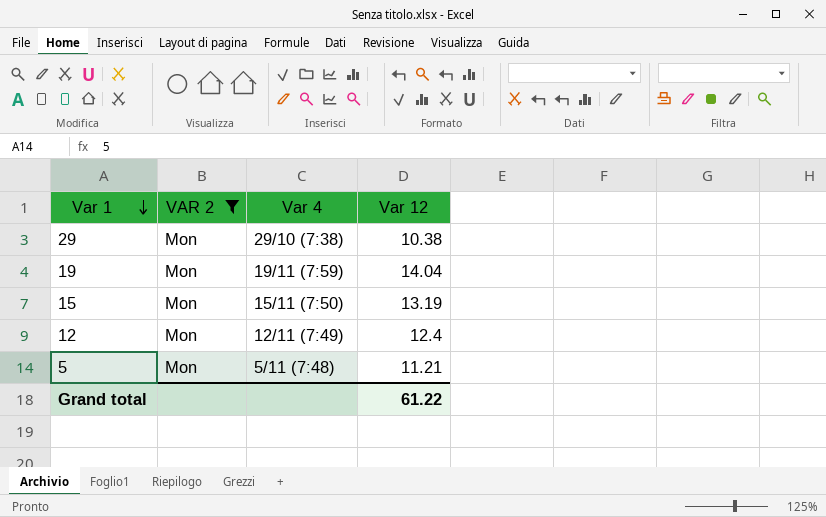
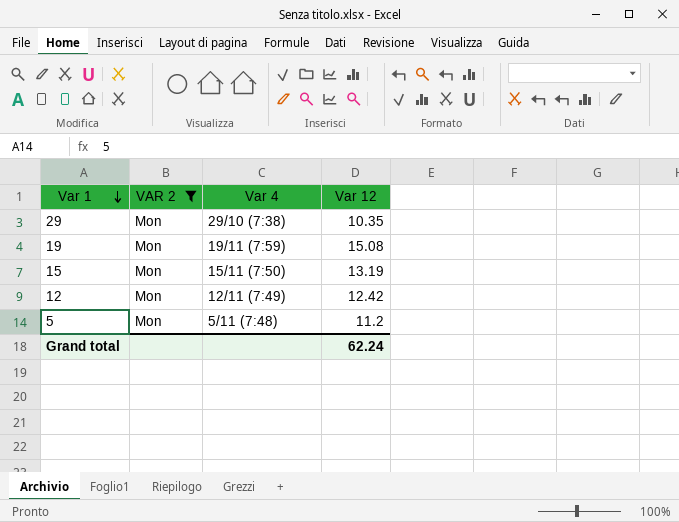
29 | Var 12: 10.38 -> 10.35
19 | Var 12: 14.04 -> 15.08
12 | Var 12: 12.4 -> 12.42
5 | Var 12: 11.21 -> 11.2
Grand total | Var 12: 61.22 -> 62.24

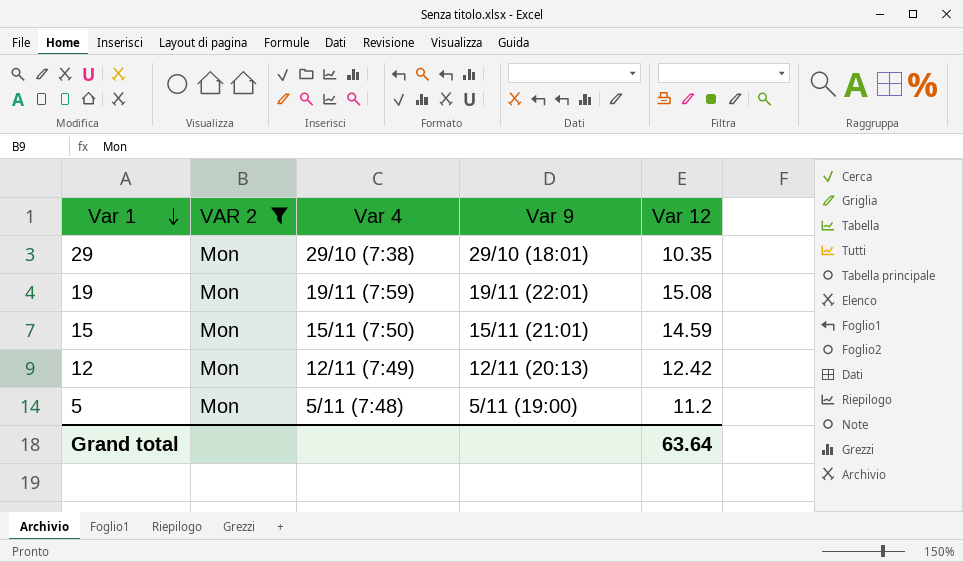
column Var 9 | position: none -> 4
15 | Var 12: 13.19 -> 14.59
Grand total | Var 12: 62.24 -> 63.64

